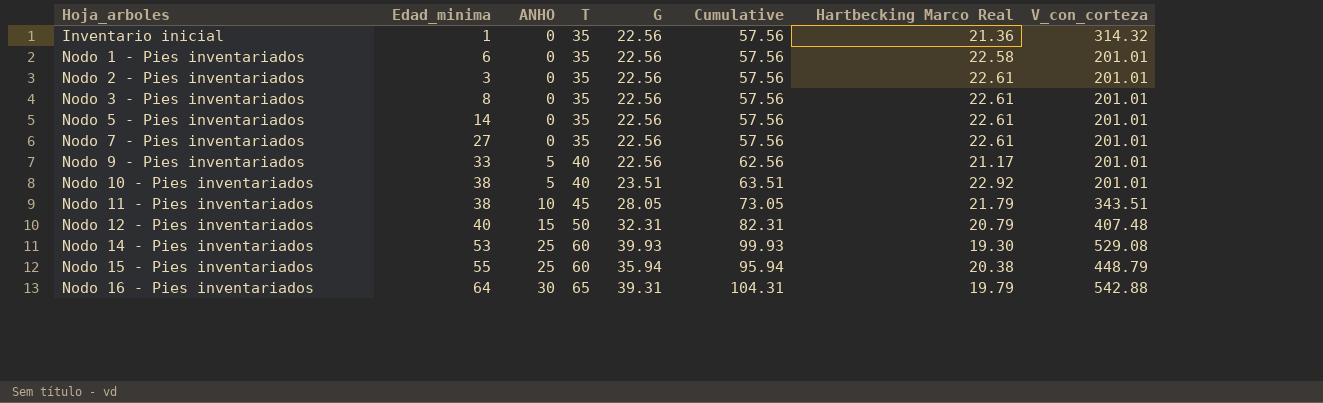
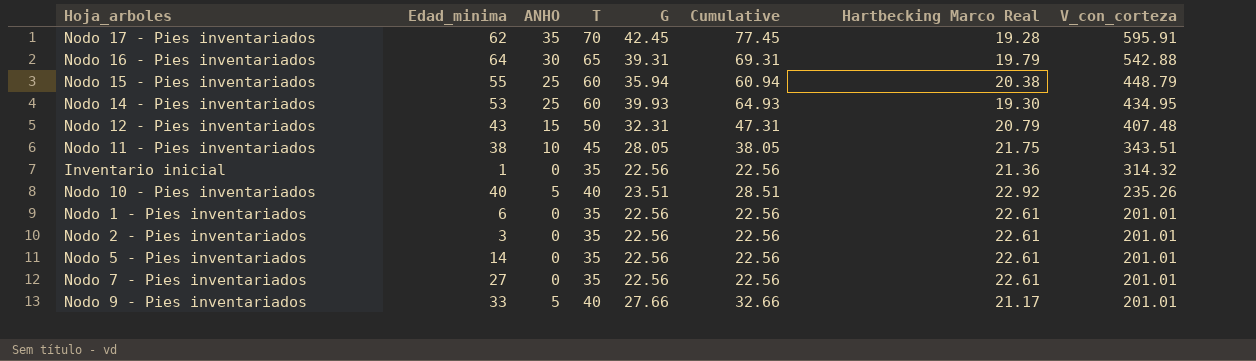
row order: Hoja_arboles ascending -> V_con_corteza descending
column Cumulative | formula: [T] + [G] -> [ANHO] + [G]
row Nodo 3 - Pies inventariados: 8 | 0 | 35 | 22.56 | 57.56 | 22.61 | 201.01 -> none
row Nodo 17 - Pies inventariados: none -> 62 | 35 | 70 | 42.45 | 77.45 | 19.28 | 595.91
Nodo 14 - Pies inventariados | V_con_corteza: 529.08 -> 434.95
Nodo 12 - Pies inventariados | Edad_minima: 40 -> 43
Nodo 11 - Pies inventariados | Hartbecking Marco Real: 21.79 -> 21.75
Nodo 10 - Pies inventariados | Edad_minima: 38 -> 40
Nodo 10 - Pies inventariados | V_con_corteza: 201.01 -> 235.26
Nodo 1 - Pies inventariados | Hartbecking Marco Real: 22.58 -> 22.61
Nodo 9 - Pies inventariados | G: 22.56 -> 27.66

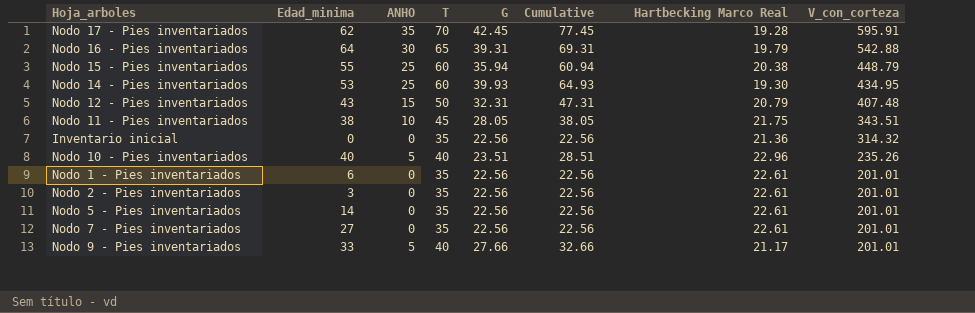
Inventario inicial | Edad_minima: 1 -> 0
Nodo 10 - Pies inventariados | Hartbecking Marco Real: 22.92 -> 22.96

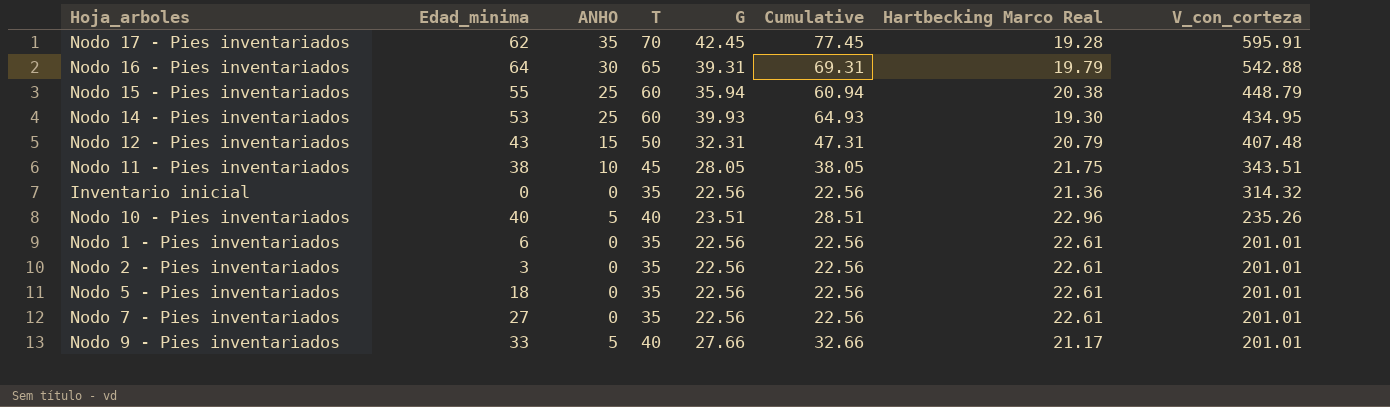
Nodo 5 - Pies inventariados | Edad_minima: 14 -> 18

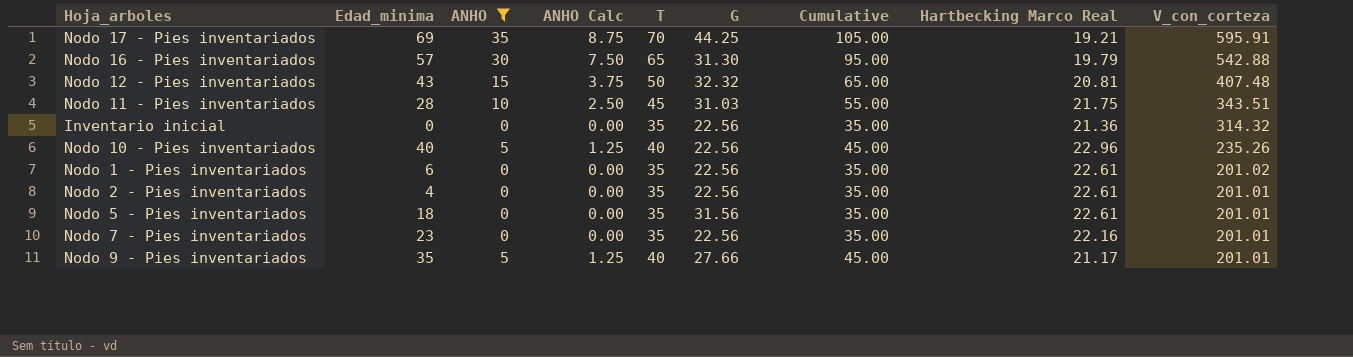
filter: none -> ANHO != 25
column ANHO Calc | formula: none -> [ANHO] * 0.25
column Cumulative | formula: [ANHO] + [G] -> [ANHO] + [T]
Nodo 17 - Pies inventariados | Edad_minima: 62 -> 69
Nodo 17 - Pies inventariados | G: 42.45 -> 44.25
Nodo 17 - Pies inventariados | Hartbecking Marco Real: 19.28 -> 19.21
Nodo 16 - Pies inventariados | Edad_minima: 64 -> 57
Nodo 16 - Pies inventariados | G: 39.31 -> 31.30
Nodo 12 - Pies inventariados | G: 32.31 -> 32.32
Nodo 12 - Pies inventariados | Hartbecking Marco Real: 20.79 -> 20.81
Nodo 11 - Pies inventariados | Edad_minima: 38 -> 28
Nodo 11 - Pies inventariados | G: 28.05 -> 31.03
Nodo 10 - Pies inventariados | G: 23.51 -> 22.56
Nodo 1 - Pies inventariados | V_con_corteza: 201.01 -> 201.02
Nodo 2 - Pies inventariados | Edad_minima: 3 -> 4
Nodo 5 - Pies inventariados | G: 22.56 -> 31.56
Nodo 7 - Pies inventariados | Edad_minima: 27 -> 23
Nodo 7 - Pies inventariados | Hartbecking Marco Real: 22.61 -> 22.16
Nodo 9 - Pies inventariados | Edad_minima: 33 -> 35

